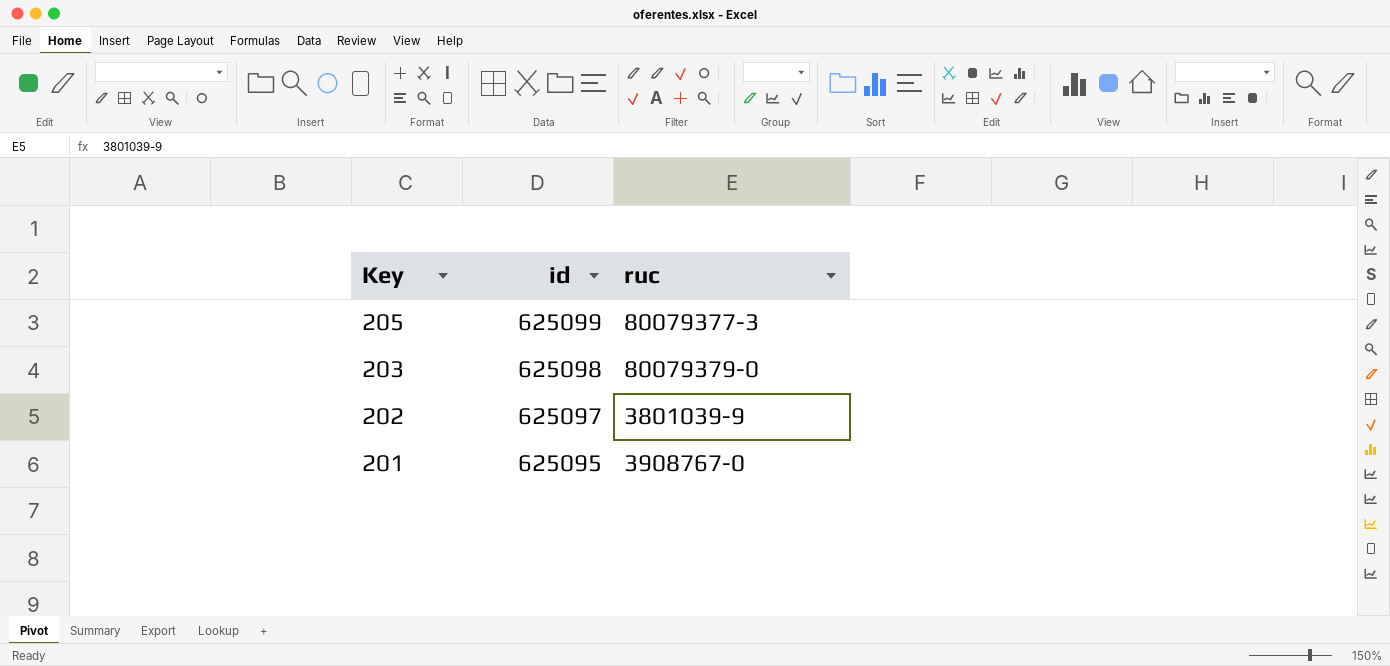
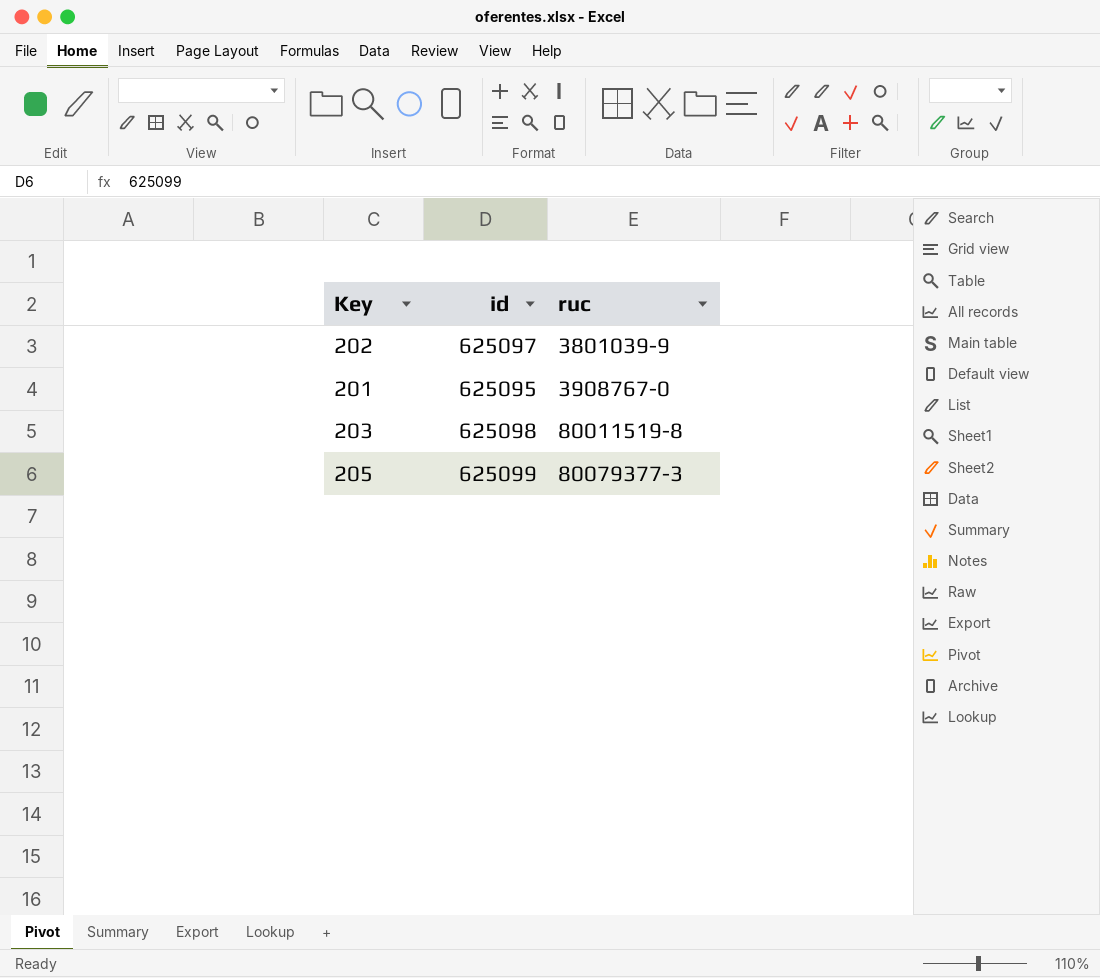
row order: Key descending -> ruc ascending
203 | ruc: 80079379-0 -> 80011519-8

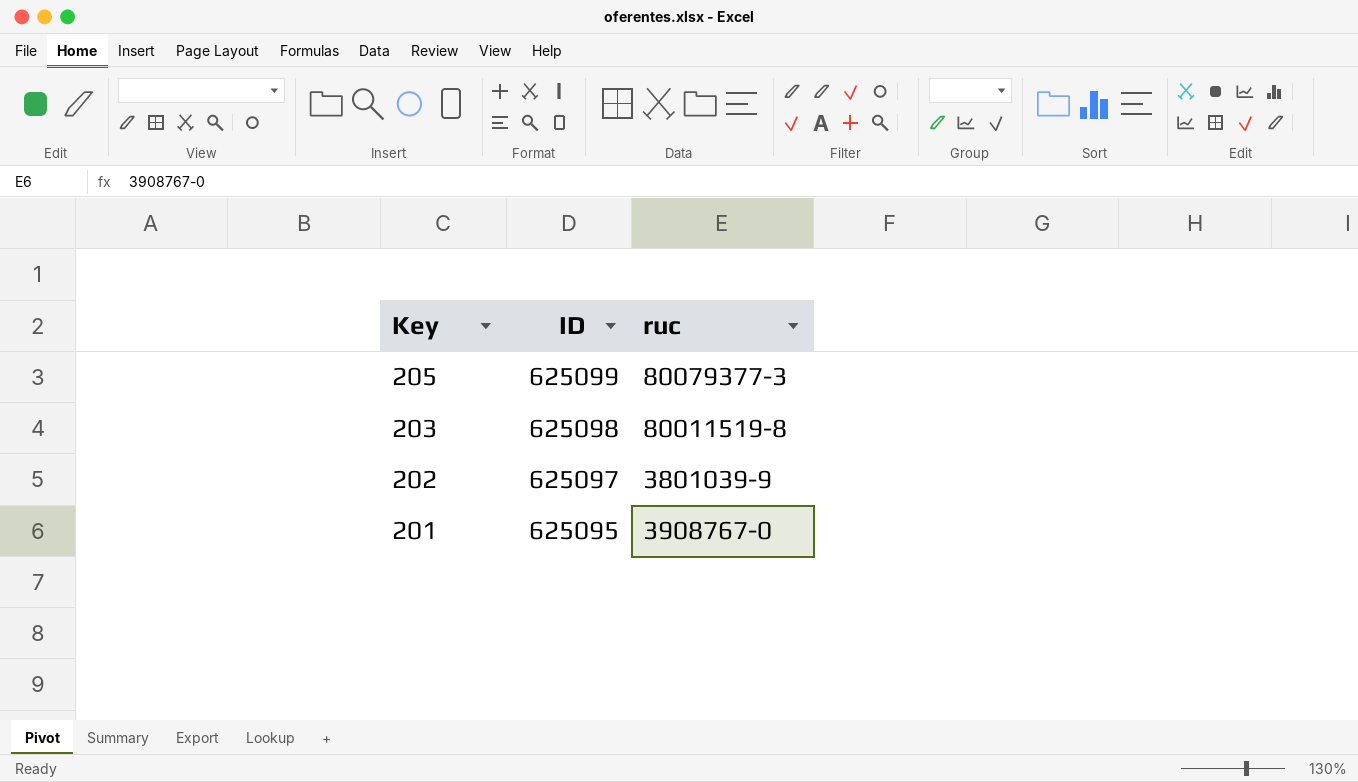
row order: ruc ascending -> Key descending
column name: id -> ID

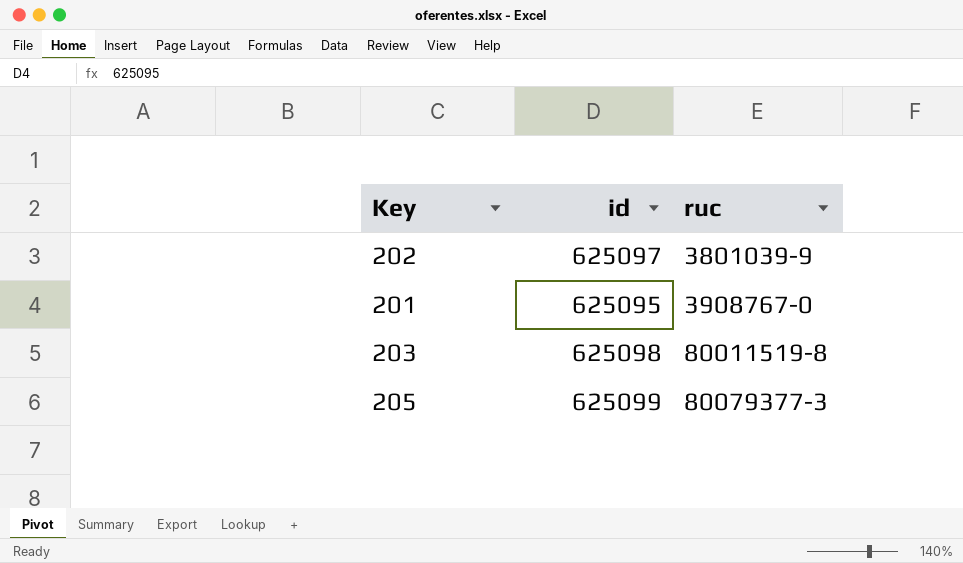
row order: Key descending -> ruc ascending
column name: ID -> id

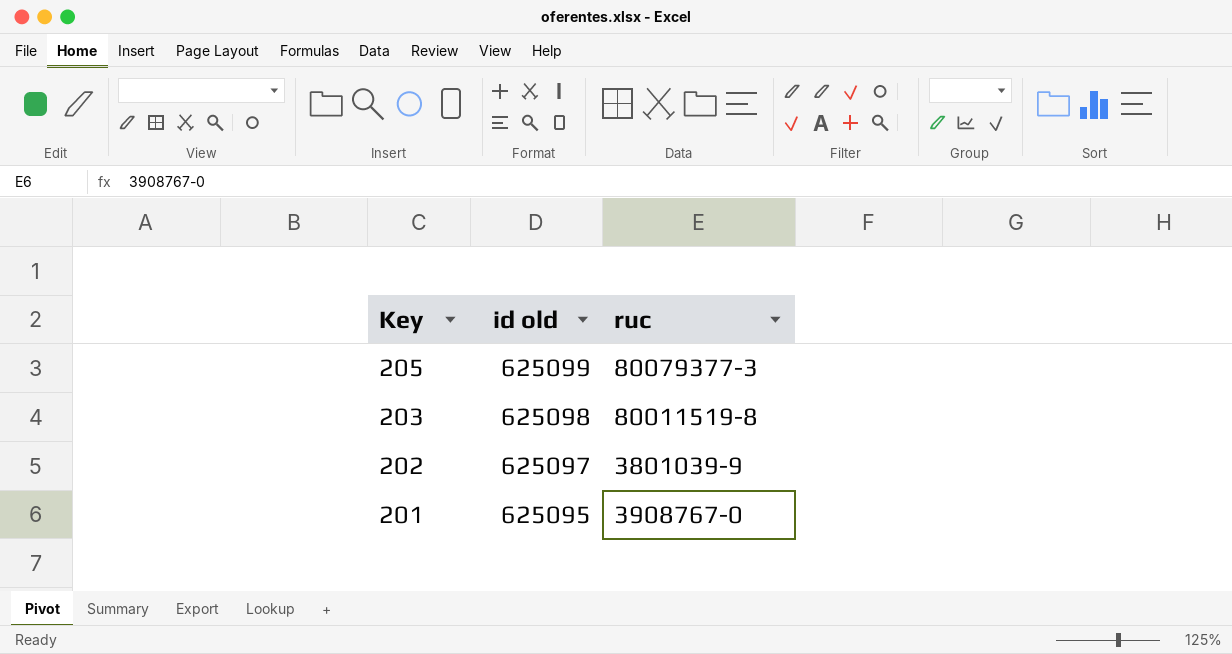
row order: ruc ascending -> Key descending
column name: id -> id old

